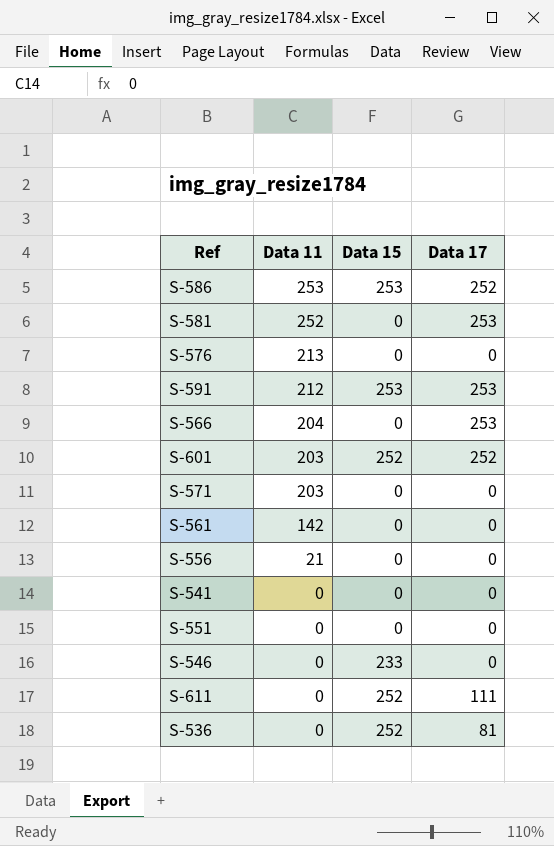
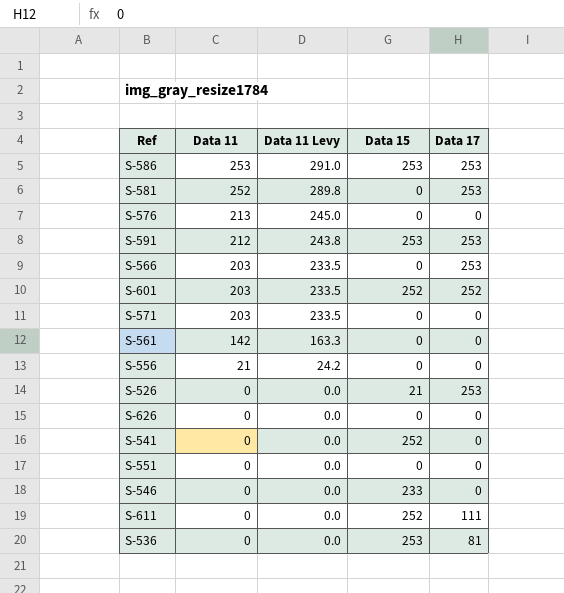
column Data 11 Levy | formula: none -> [Data 11] * 1.15
S-586 | Data 17: 252 -> 253
S-566 | Data 11: 204 -> 203
row S-526: none -> 0 | 0.0 | 21 | 253
row S-626: none -> 0 | 0.0 | 0 | 0
S-541 | Data 15: 0 -> 252
S-536 | Data 15: 252 -> 253

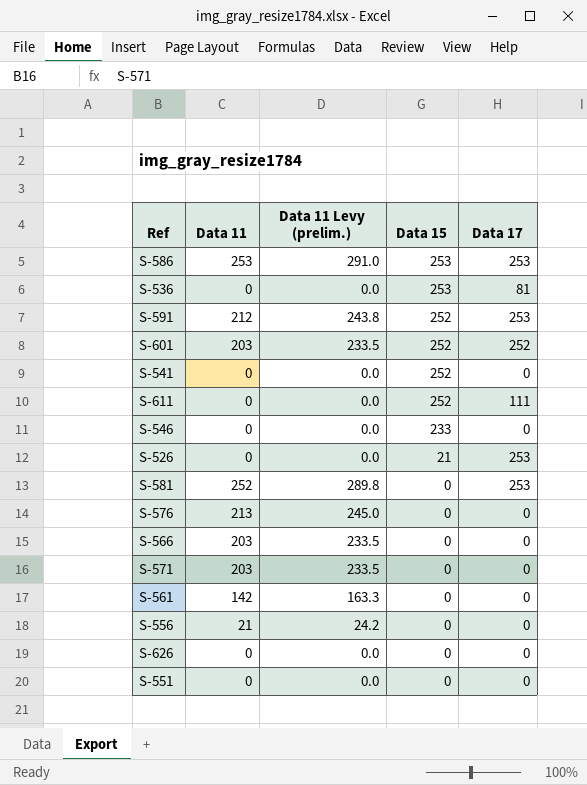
row order: Data 11 descending -> Data 15 descending
column name: Data 11 Levy -> Data 11 Levy (prelim.)
S-591 | Data 15: 253 -> 252
S-566 | Data 17: 253 -> 0

